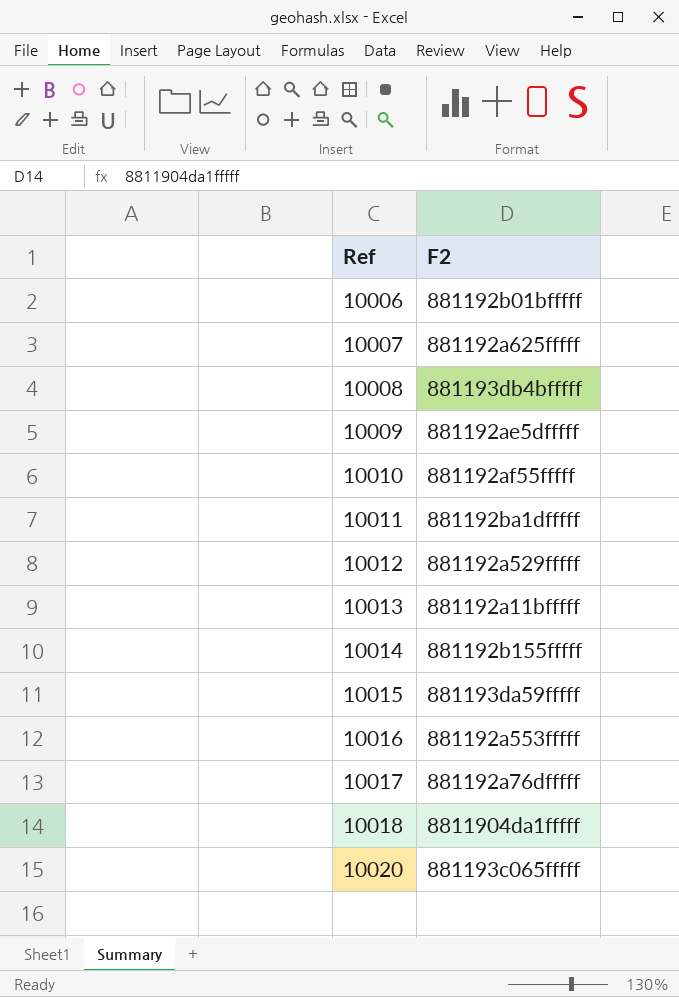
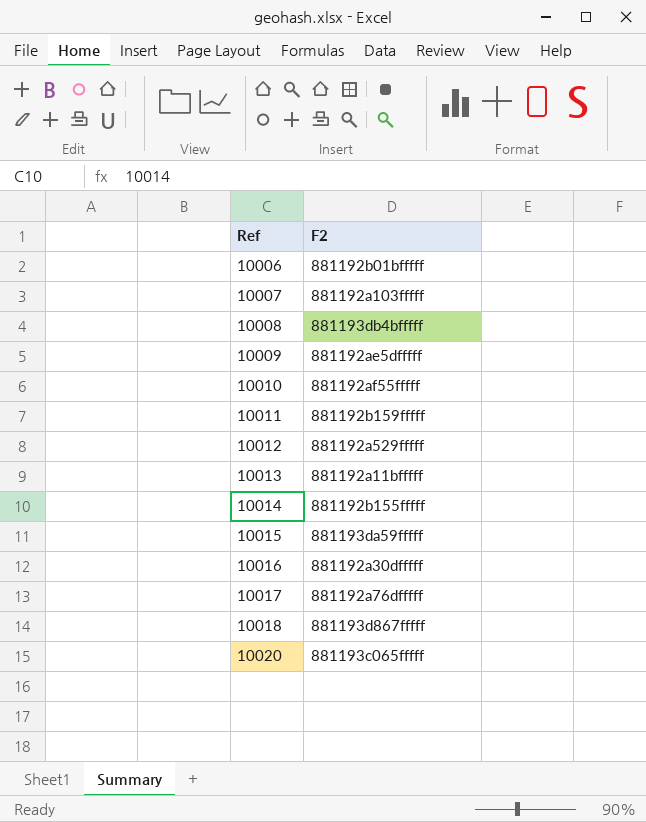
10007 | F2: 881192a625fffff -> 881192a103fffff
10011 | F2: 881192ba1dfffff -> 881192b159fffff
10016 | F2: 881192a553fffff -> 881192a30dfffff
10018 | F2: 8811904da1fffff -> 881193d867fffff

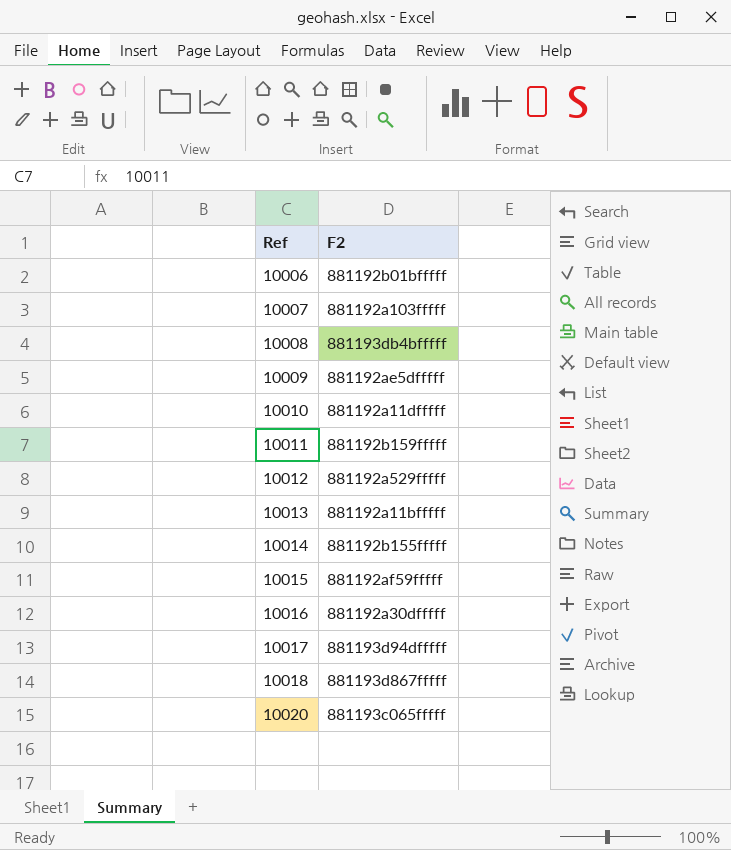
10010 | F2: 881192af55fffff -> 881192a11dfffff
10015 | F2: 881193da59fffff -> 881192af59fffff
10017 | F2: 881192a76dfffff -> 881193d94dfffff

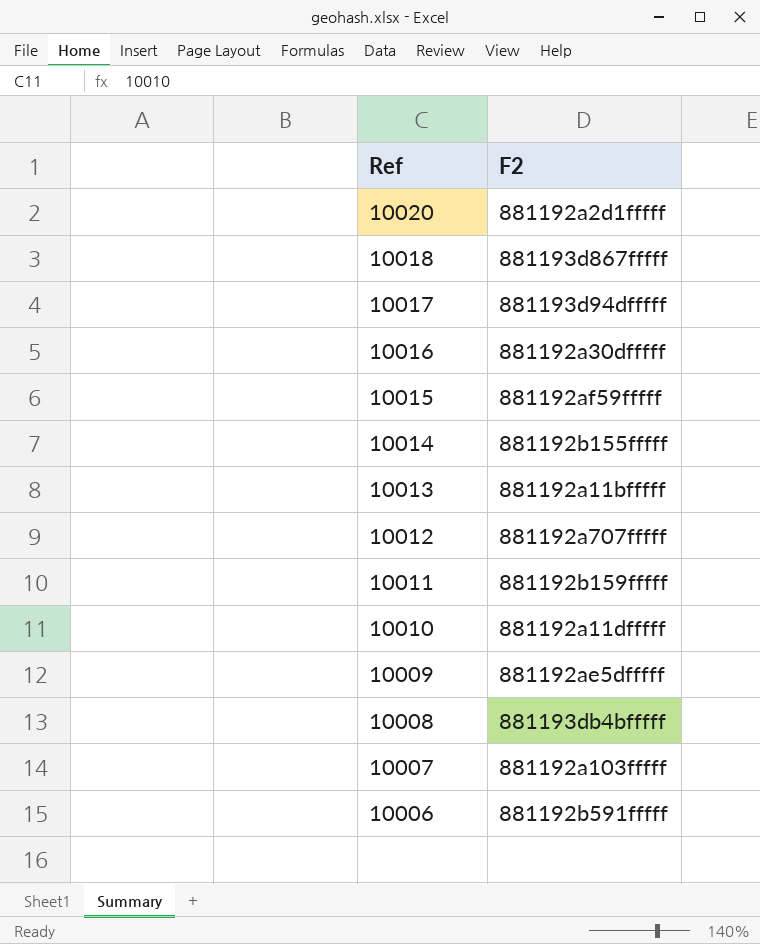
row order: Ref ascending -> Ref descending
10020 | F2: 881193c065fffff -> 881192a2d1fffff
10012 | F2: 881192a529fffff -> 881192a707fffff
10006 | F2: 881192b01bfffff -> 881192b591fffff

